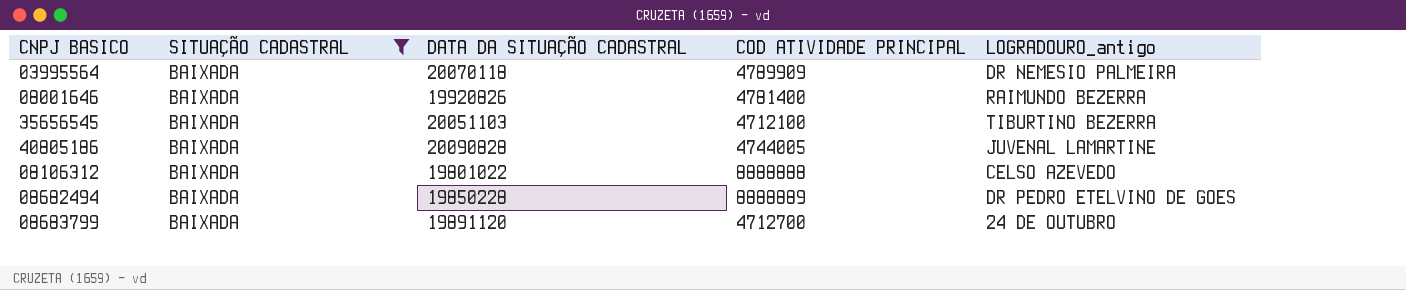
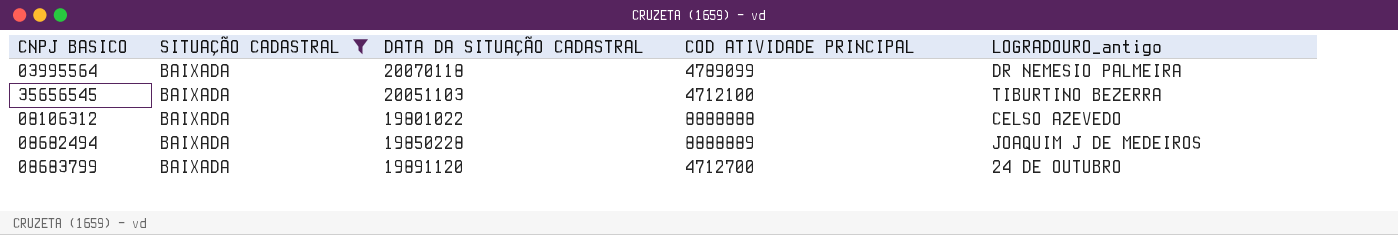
row 08001646: BAIXADA | 19920826 | 4781400 | RAIMUNDO BEZERRA -> none
row 40805186: BAIXADA | 20090828 | 4744005 | JUVENAL LAMARTINE -> none
03995564 | COD ATIVIDADE PRINCIPAL: 4789909 -> 4789099
08682494 | LOGRADOURO_antigo: DR PEDRO ETELVINO DE GOES -> JOAQUIM J DE MEDEIROS

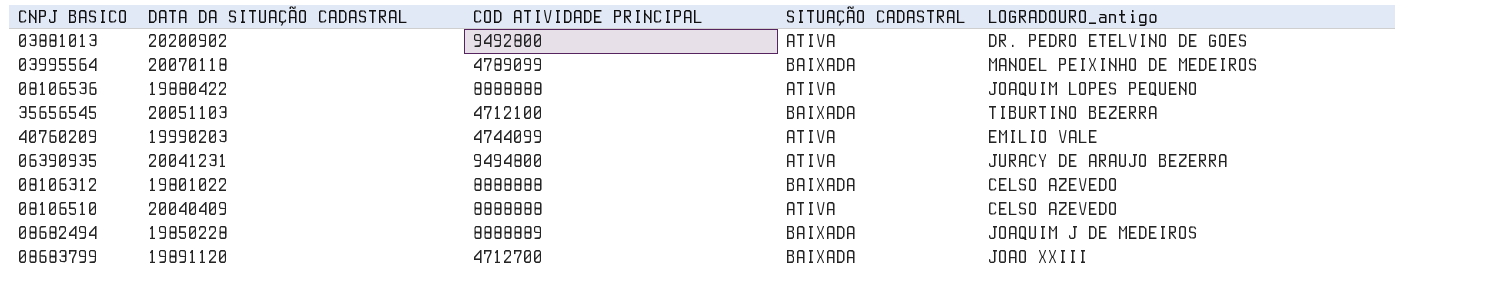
filter: SITUAÇÃO CADASTRAL = BAIXADA -> none
column SITUAÇÃO CADASTRAL | position: 2 -> 4
03995564 | LOGRADOURO_antigo: DR NEMESIO PALMEIRA -> MANOEL PEIXINHO DE MEDEIROS
08683799 | LOGRADOURO_antigo: 24 DE OUTUBRO -> JOAO XXIII

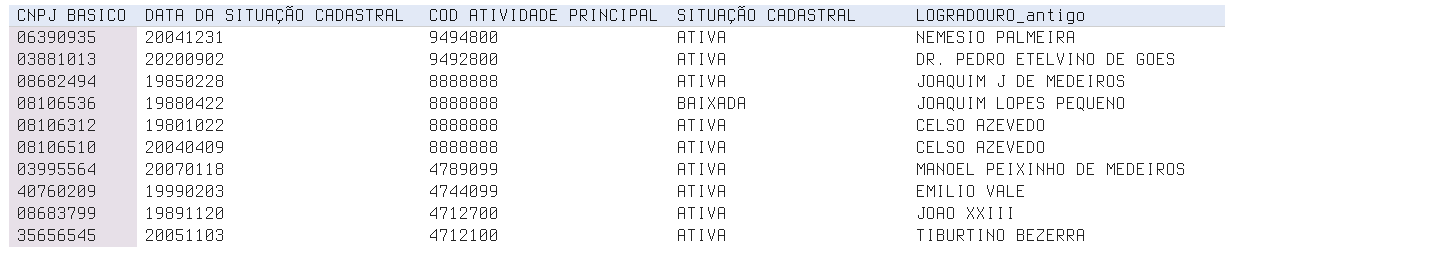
row order: none -> COD ATIVIDADE PRINCIPAL descending
06390935 | LOGRADOURO_antigo: JURACY DE ARAUJO BEZERRA -> NEMESIO PALMEIRA
08682494 | COD ATIVIDADE PRINCIPAL: 8888889 -> 8888888
08682494 | SITUAÇÃO CADASTRAL: BAIXADA -> ATIVA
08106536 | SITUAÇÃO CADASTRAL: ATIVA -> BAIXADA
08106312 | SITUAÇÃO CADASTRAL: BAIXADA -> ATIVA
03995564 | SITUAÇÃO CADASTRAL: BAIXADA -> ATIVA
08683799 | SITUAÇÃO CADASTRAL: BAIXADA -> ATIVA
35656545 | SITUAÇÃO CADASTRAL: BAIXADA -> ATIVA

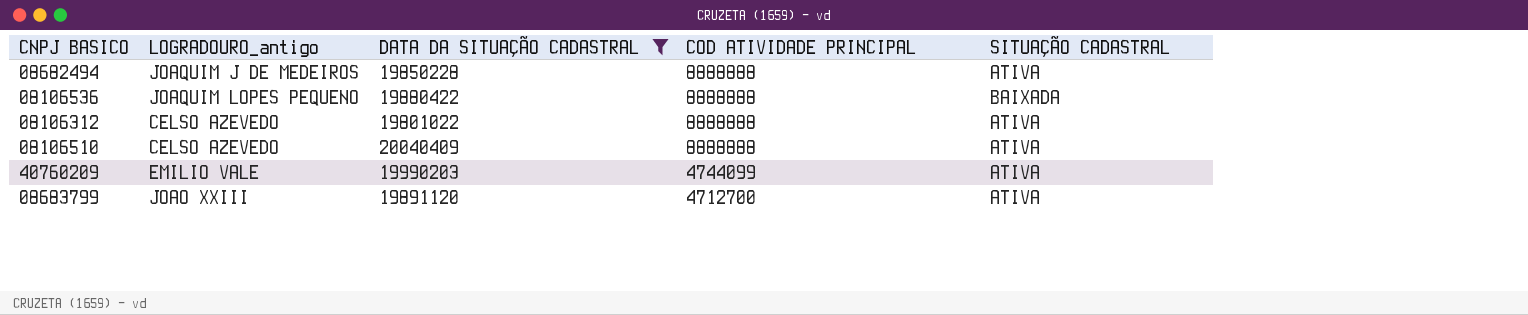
filter: none -> DATA DA SITUAÇÃO CADASTRAL <= 20040409
column LOGRADOURO_antigo | position: 5 -> 2

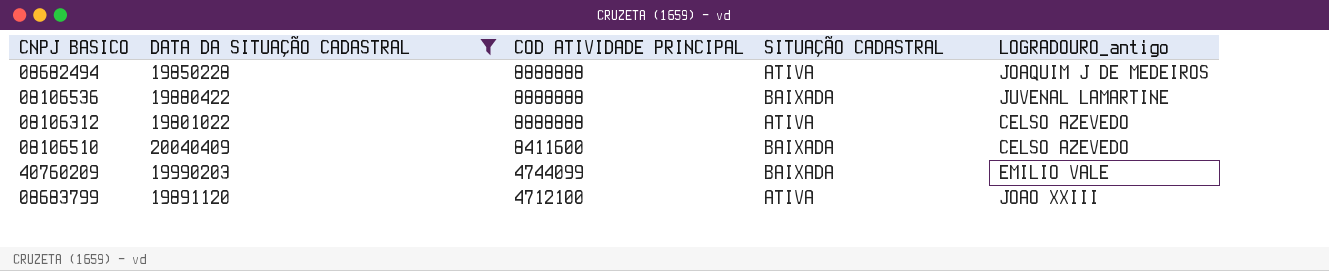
column LOGRADOURO_antigo | position: 2 -> 5
08106536 | LOGRADOURO_antigo: JOAQUIM LOPES PEQUENO -> JUVENAL LAMARTINE
08106510 | COD ATIVIDADE PRINCIPAL: 8888888 -> 8411600
08106510 | SITUAÇÃO CADASTRAL: ATIVA -> BAIXADA
40760209 | SITUAÇÃO CADASTRAL: ATIVA -> BAIXADA
08683799 | COD ATIVIDADE PRINCIPAL: 4712700 -> 4712100

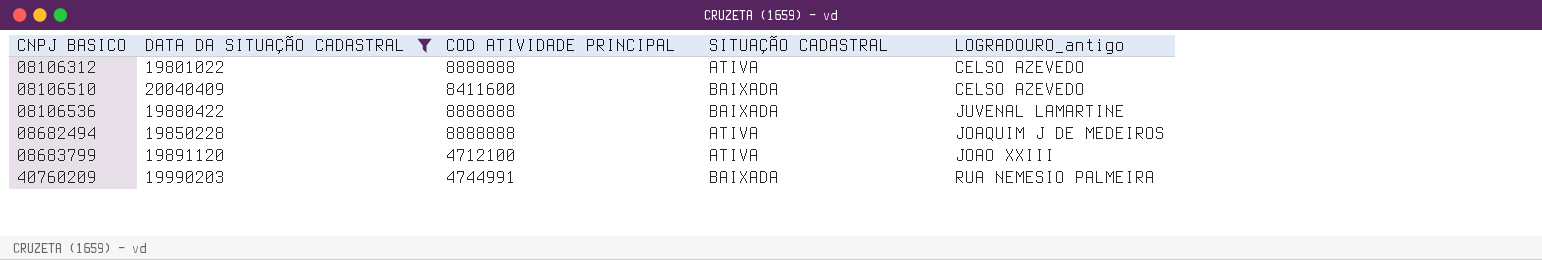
row order: COD ATIVIDADE PRINCIPAL descending -> CNPJ BASICO ascending
40760209 | COD ATIVIDADE PRINCIPAL: 4744099 -> 4744991
40760209 | LOGRADOURO_antigo: EMILIO VALE -> RUA NEMESIO PALMEIRA

